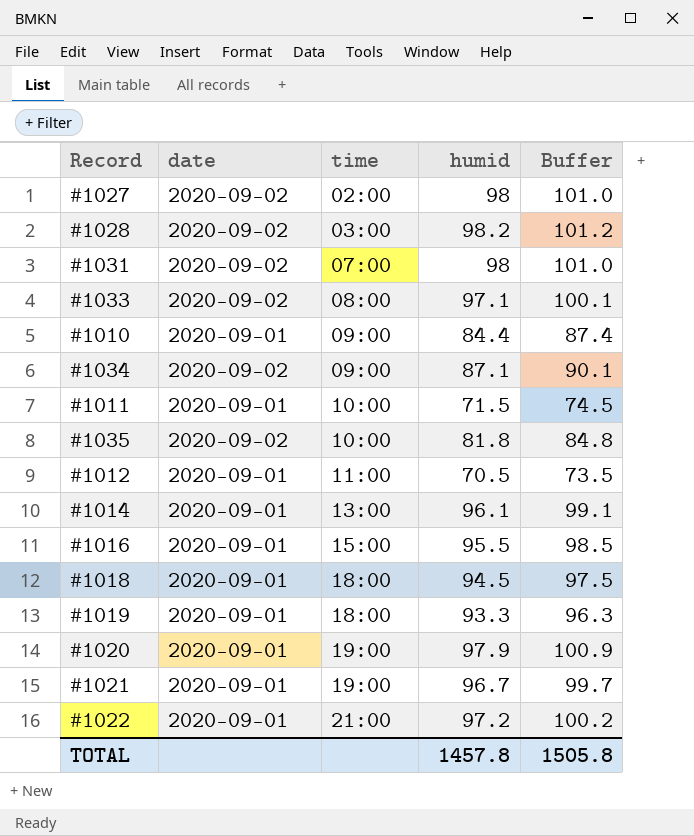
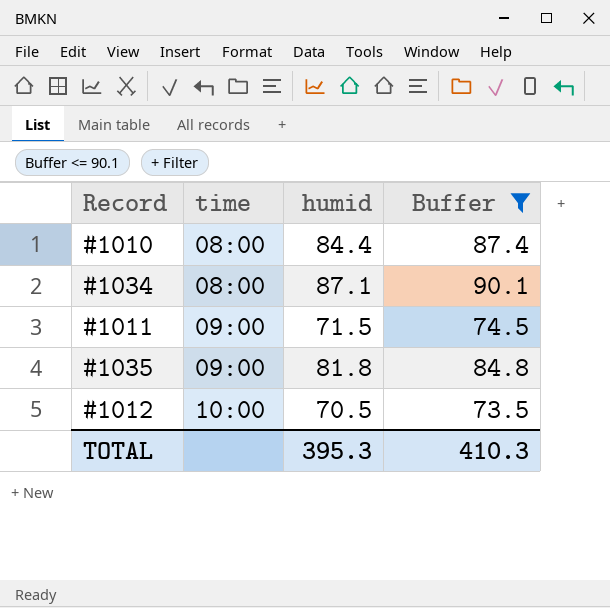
filter: none -> Buffer <= 90.1
column date | position: 2 -> none
#1010 | time: 09:00 -> 08:00
#1034 | time: 09:00 -> 08:00
#1011 | time: 10:00 -> 09:00
#1035 | time: 10:00 -> 09:00
#1012 | time: 11:00 -> 10:00
TOTAL | humid: 1457.8 -> 395.3
TOTAL | Buffer: 1505.8 -> 410.3

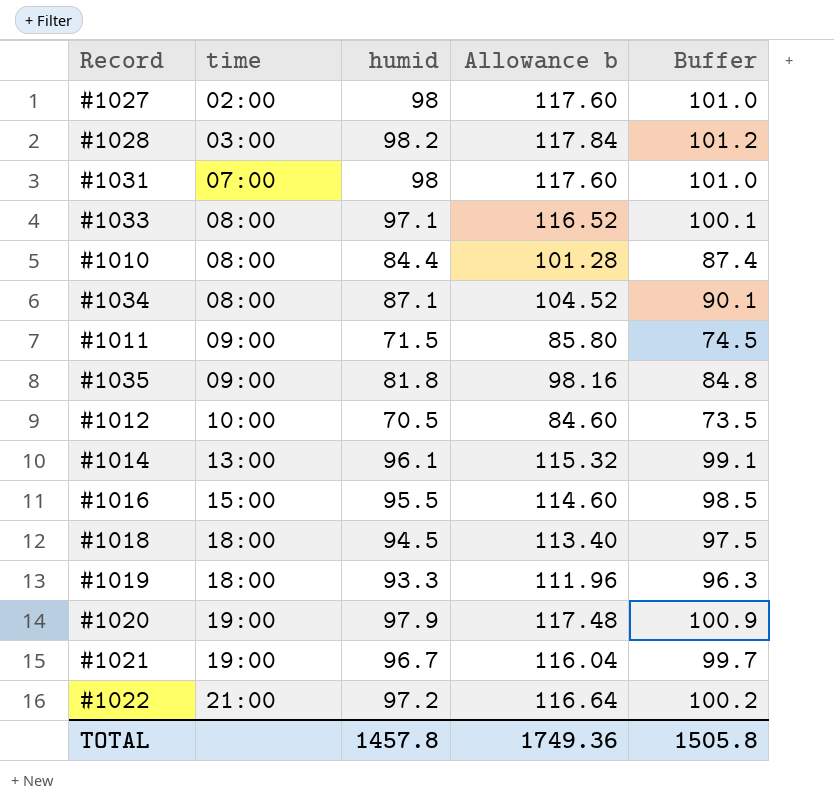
filter: Buffer <= 90.1 -> none
column Allowance b | formula: none -> [humid] * 1.2
TOTAL | humid: 395.3 -> 1457.8
TOTAL | Buffer: 410.3 -> 1505.8

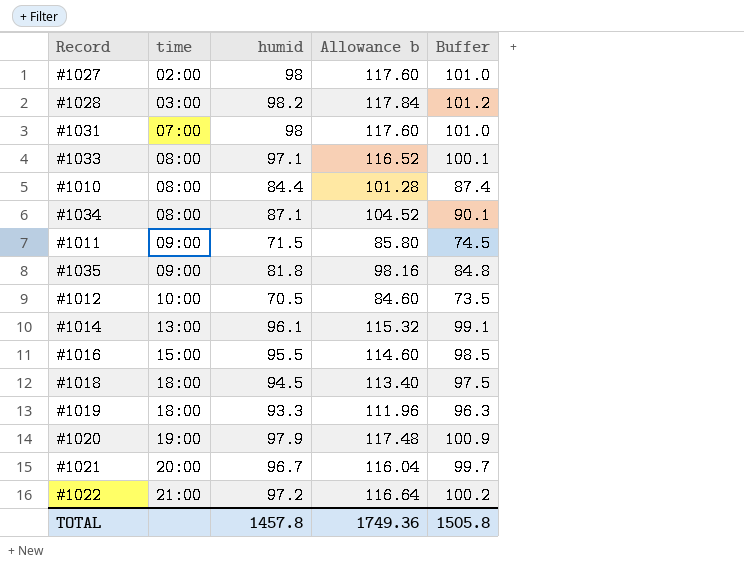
#1021 | time: 19:00 -> 20:00

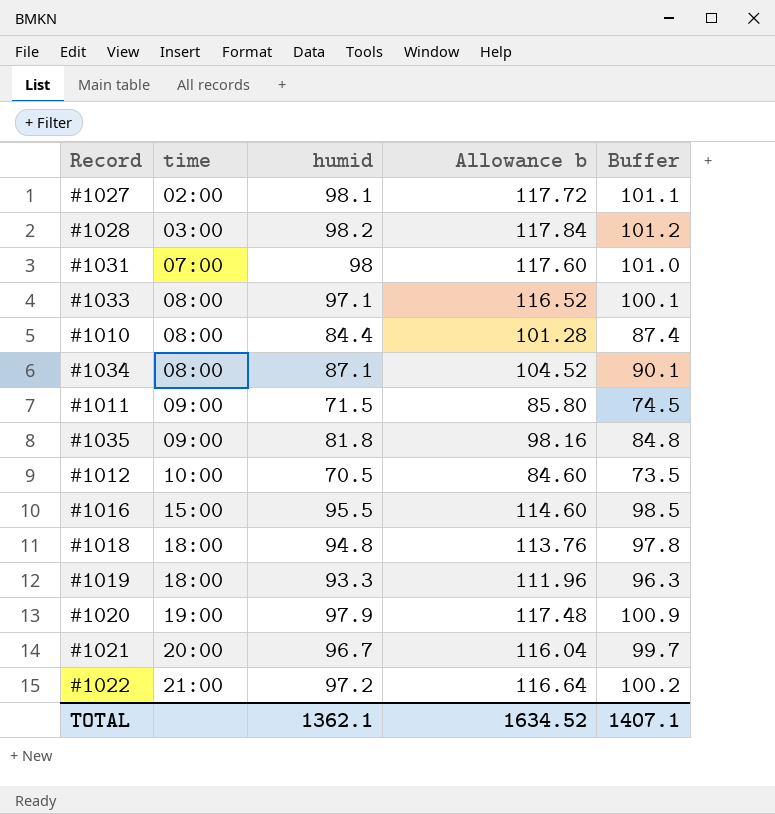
row #1014: 13:00 | 96.1 | 115.32 | 99.1 -> none
#1027 | humid: 98 -> 98.1
#1027 | Allowance b: 117.60 -> 117.72
#1027 | Buffer: 101.0 -> 101.1
#1018 | humid: 94.5 -> 94.8
#1018 | Allowance b: 113.40 -> 113.76
#1018 | Buffer: 97.5 -> 97.8
TOTAL | humid: 1457.8 -> 1362.1
TOTAL | Allowance b: 1749.36 -> 1634.52
TOTAL | Buffer: 1505.8 -> 1407.1

